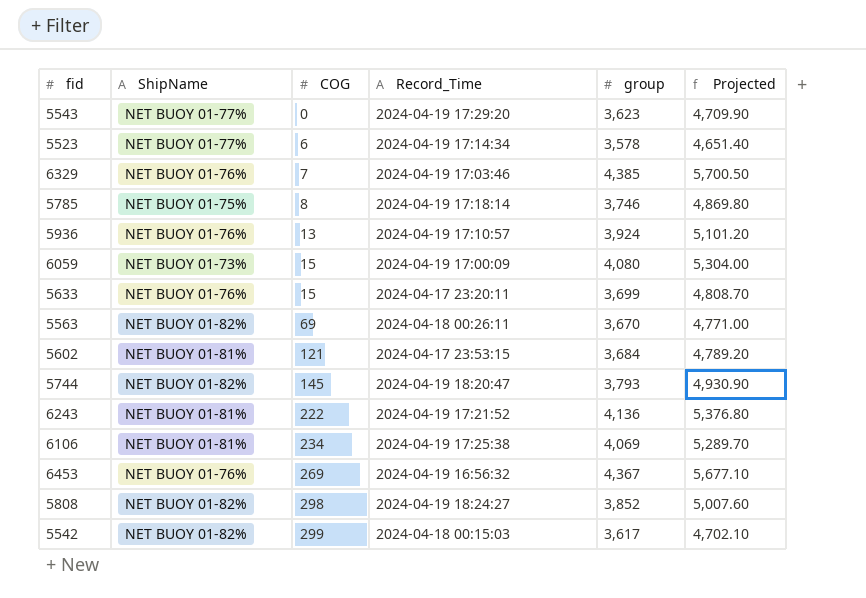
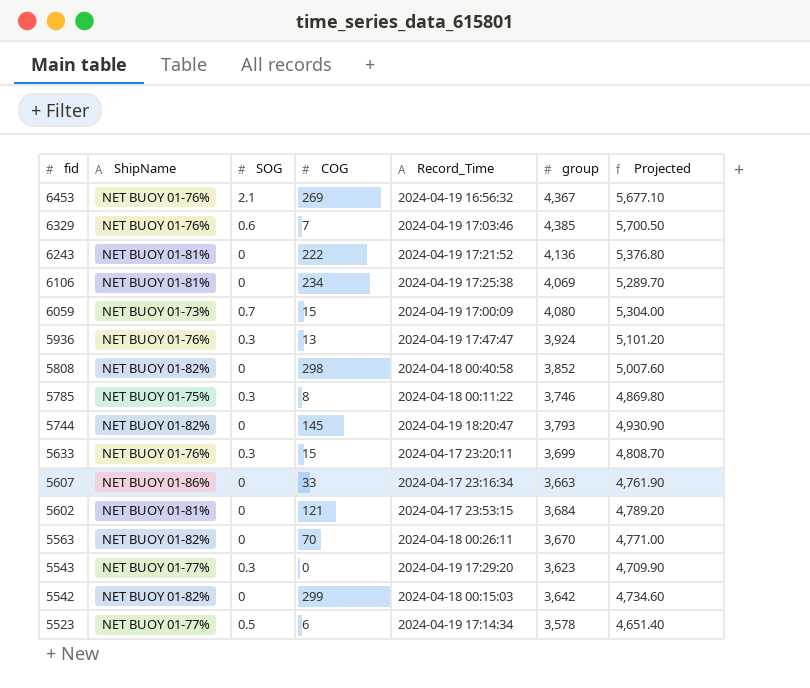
row order: COG ascending -> fid descending
column SOG | position: none -> 3
5936 | Record_Time: 2024-04-19 17:10:57 -> 2024-04-19 17:47:47
5808 | Record_Time: 2024-04-19 18:24:27 -> 2024-04-18 00:40:58
5785 | Record_Time: 2024-04-19 17:18:14 -> 2024-04-18 00:11:22
row 5607: none -> NET BUOY 01-86% | 0 | 33 | 2024-04-17 23:16:34 | 3,663 | 4,761.90
5563 | COG: 69 -> 70
5542 | group: 3,617 -> 3,642
5542 | Projected: 4,702.10 -> 4,734.60

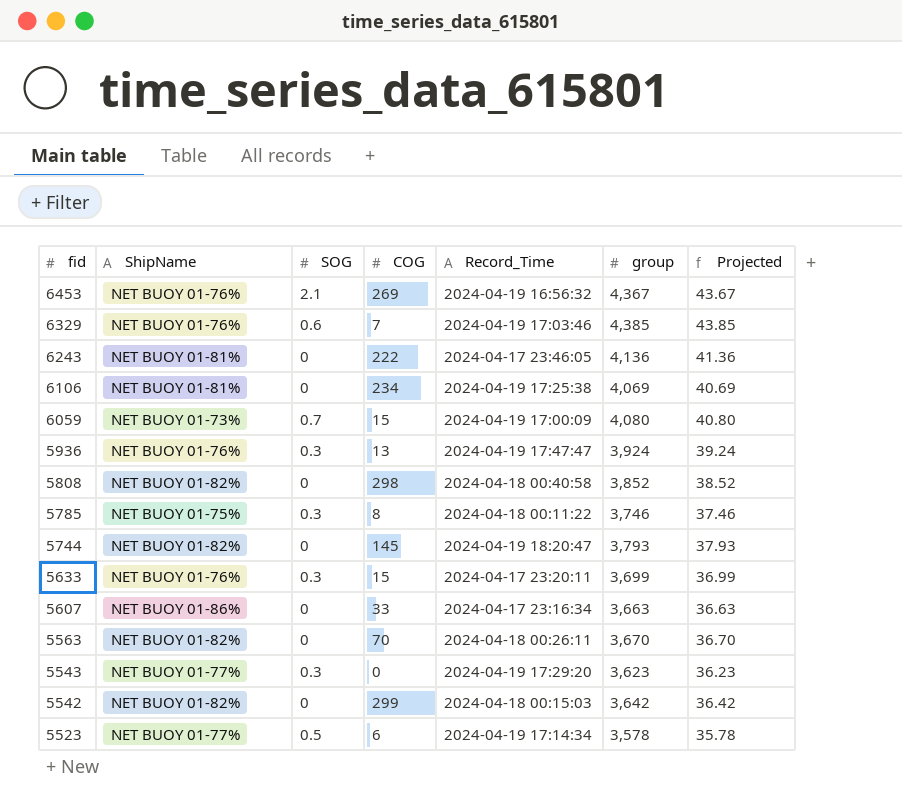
column Projected | formula: [group] * 1.3 -> [group] * 0.01
row 5602: NET BUOY 01-81% | 0 | 121 | 2024-04-17 23:53:15 | 3,684 | 4,789.20 -> none
6243 | Record_Time: 2024-04-19 17:21:52 -> 2024-04-17 23:46:05

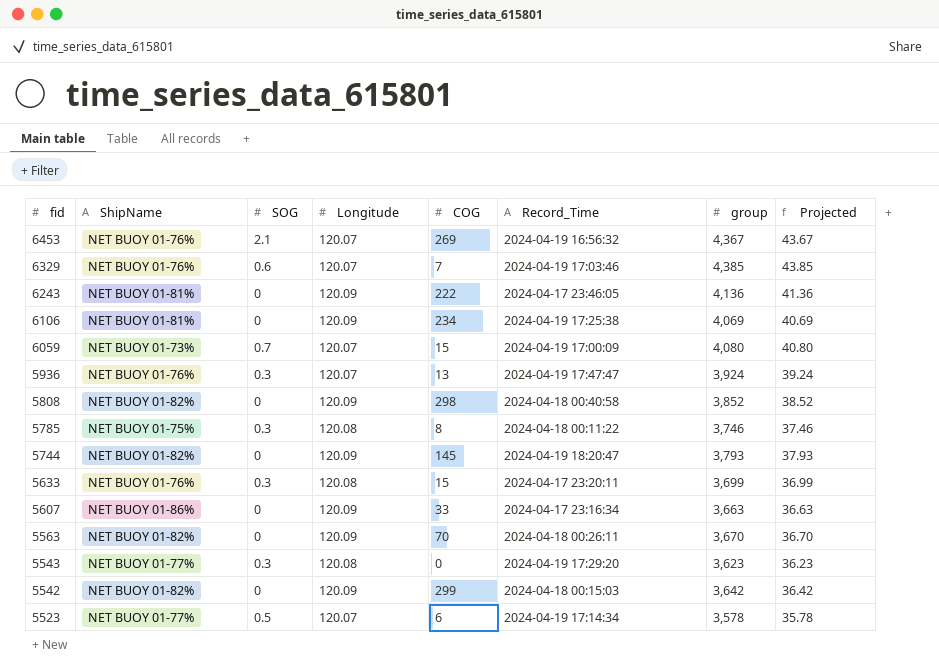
column Longitude | position: none -> 4

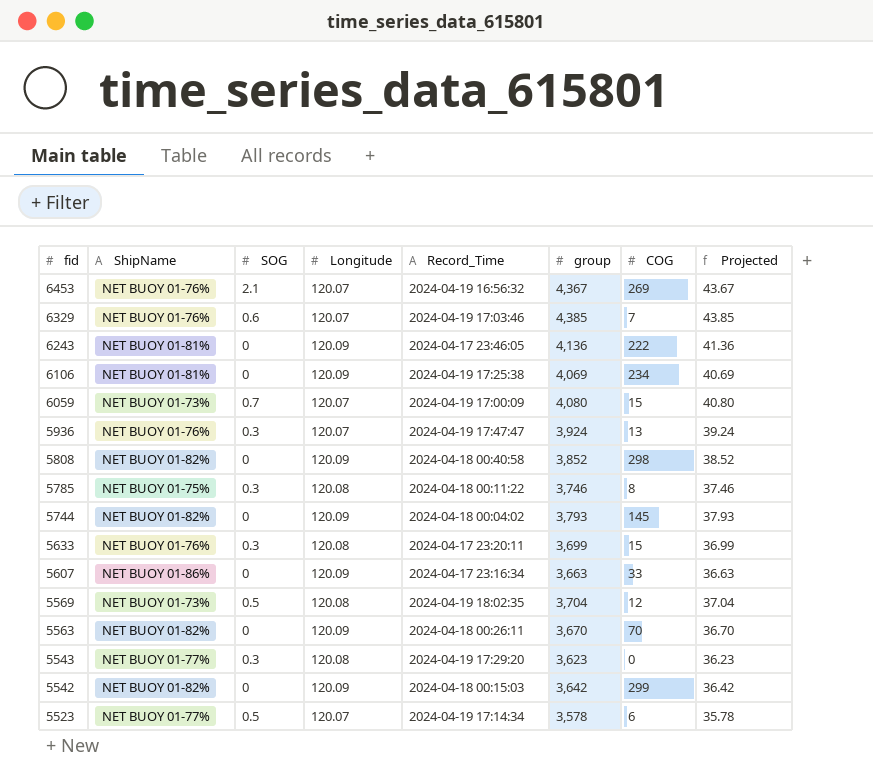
column COG | position: 5 -> 7
5744 | Record_Time: 2024-04-19 18:20:47 -> 2024-04-18 00:04:02
row 5569: none -> NET BUOY 01-73% | 0.5 | 120.08 | 2024-04-19 18:02:35 | 3,704 | 12 | 37.04

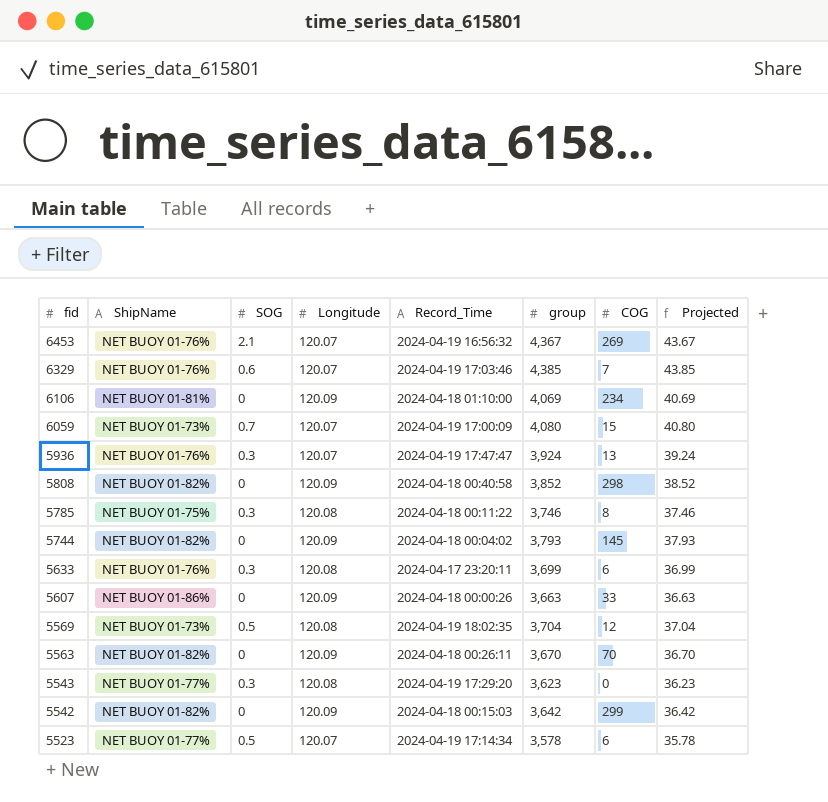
row 6243: NET BUOY 01-81% | 0 | 120.09 | 2024-04-17 23:46:05 | 4,136 | 222 | 41.36 -> none
6106 | Record_Time: 2024-04-19 17:25:38 -> 2024-04-18 01:10:00
5633 | COG: 15 -> 6
5607 | Record_Time: 2024-04-17 23:16:34 -> 2024-04-18 00:00:26

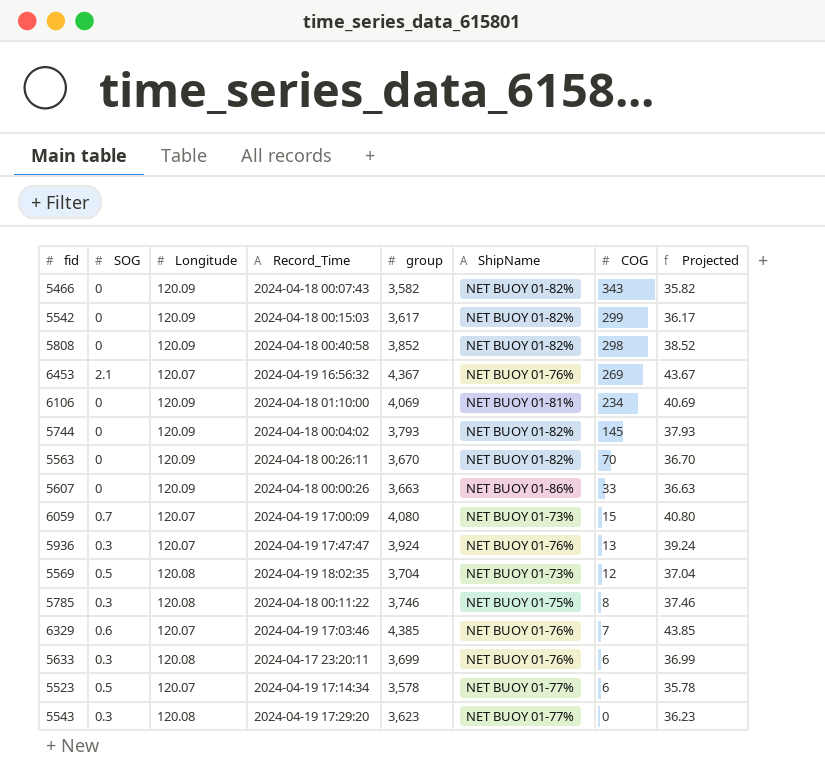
row order: fid descending -> COG descending
column ShipName | position: 2 -> 6
row 5466: none -> 0 | 120.09 | 2024-04-18 00:07:43 | 3,582 | NET BUOY 01-82% | 343 | 35.82
5542 | group: 3,642 -> 3,617
5542 | Projected: 36.42 -> 36.17

